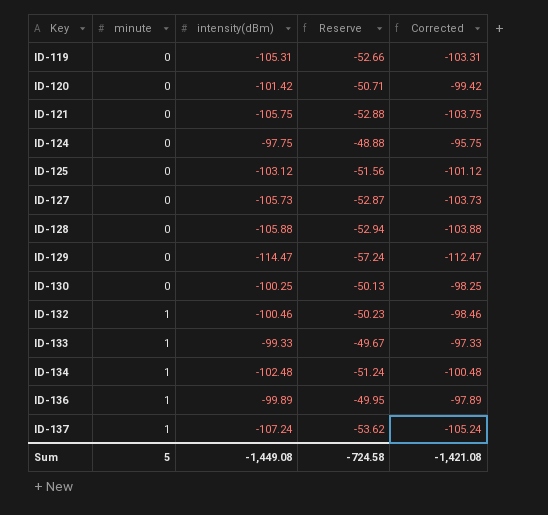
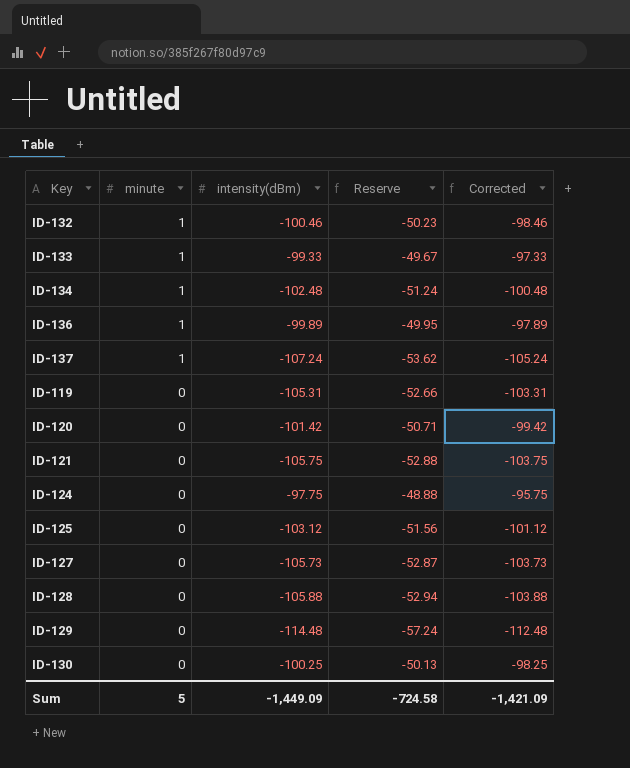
row order: Key ascending -> minute descending
ID-129 | intensity(dBm): -114.47 -> -114.48
ID-129 | Corrected: -112.47 -> -112.48
Sum | intensity(dBm): -1,449.08 -> -1,449.09
Sum | Corrected: -1,421.08 -> -1,421.09

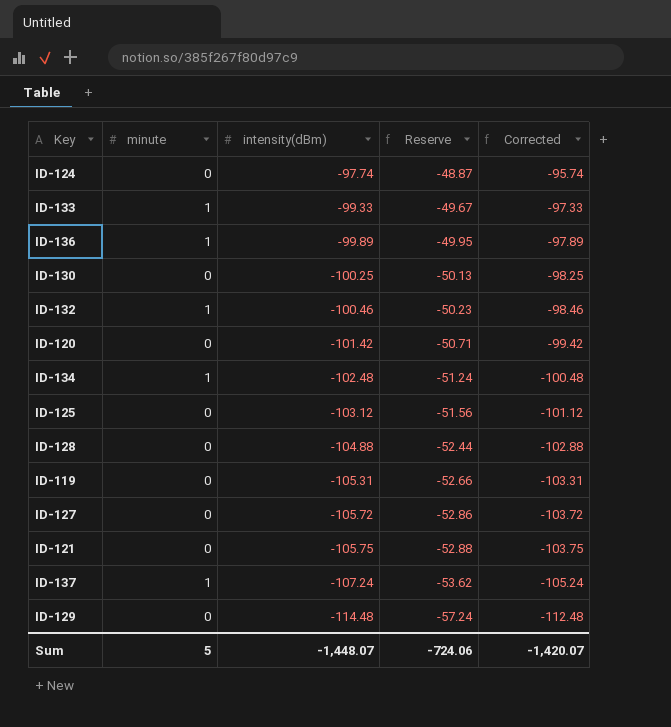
row order: minute descending -> intensity(dBm) descending
ID-124 | intensity(dBm): -97.75 -> -97.74
ID-124 | Reserve: -48.88 -> -48.87
ID-124 | Corrected: -95.75 -> -95.74
ID-128 | intensity(dBm): -105.88 -> -104.88
ID-128 | Reserve: -52.94 -> -52.44
ID-128 | Corrected: -103.88 -> -102.88
ID-127 | intensity(dBm): -105.73 -> -105.72
ID-127 | Reserve: -52.87 -> -52.86
ID-127 | Corrected: -103.73 -> -103.72
Sum | intensity(dBm): -1,449.09 -> -1,448.07
Sum | Reserve: -724.58 -> -724.06
Sum | Corrected: -1,421.09 -> -1,420.07

